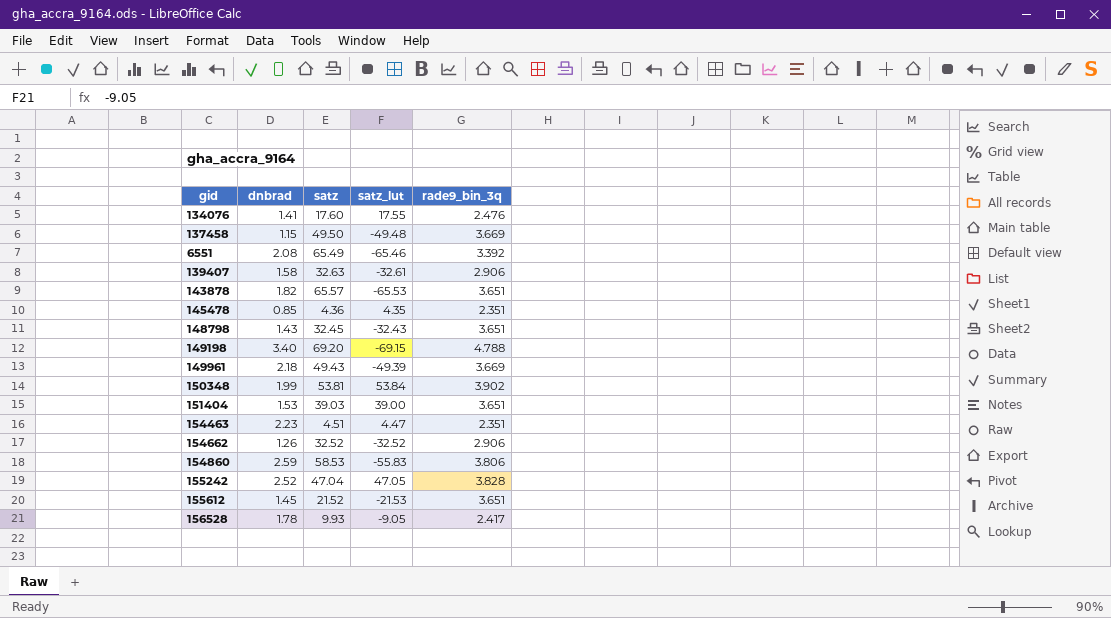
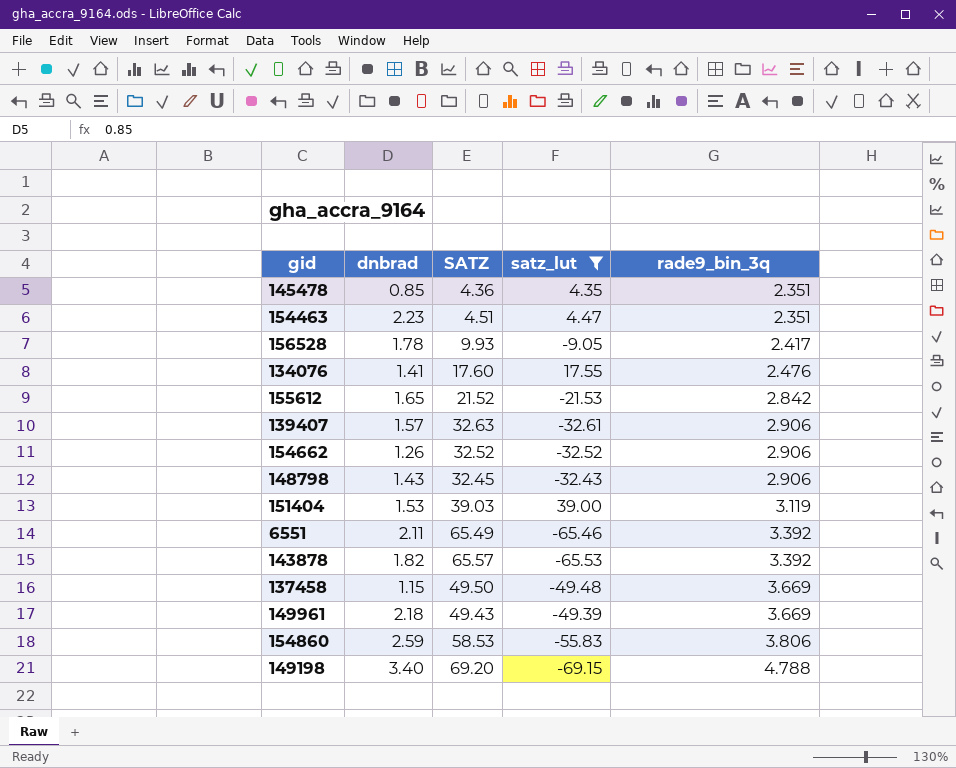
filter: none -> satz_lut <= 39.00
row order: none -> rade9_bin_3q ascending
column name: satz -> SATZ
155612 | dnbrad: 1.45 -> 1.65
155612 | rade9_bin_3q: 3.651 -> 2.842
139407 | dnbrad: 1.58 -> 1.57
148798 | rade9_bin_3q: 3.651 -> 2.906
151404 | rade9_bin_3q: 3.651 -> 3.119
6551 | dnbrad: 2.08 -> 2.11
143878 | rade9_bin_3q: 3.651 -> 3.392

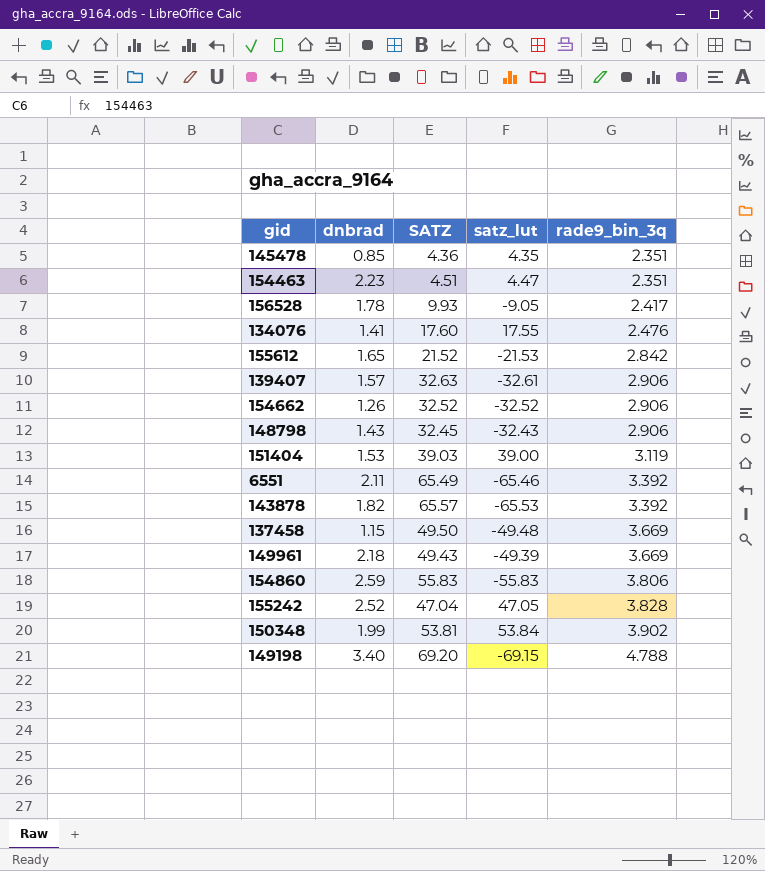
filter: satz_lut <= 39.00 -> none
154860 | SATZ: 58.53 -> 55.83

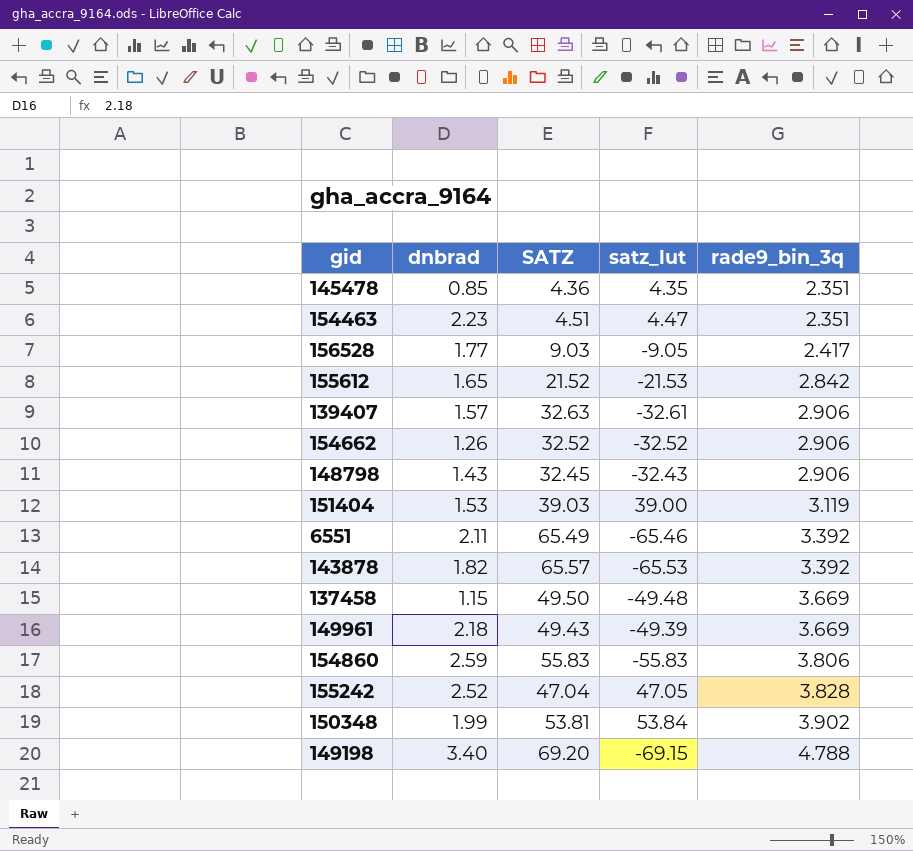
row 134076: 1.41 | 17.60 | 17.55 | 2.476 -> none
156528 | dnbrad: 1.78 -> 1.77
156528 | SATZ: 9.93 -> 9.03

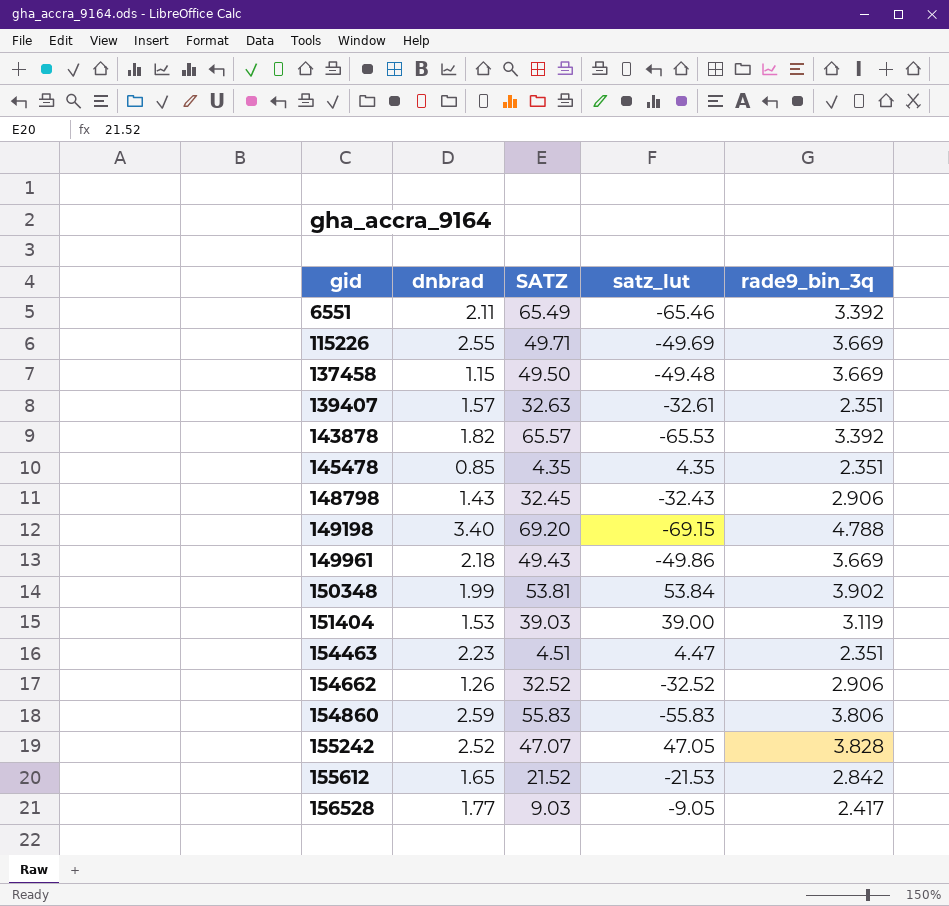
row order: rade9_bin_3q ascending -> gid ascending
row 115226: none -> 2.55 | 49.71 | -49.69 | 3.669
139407 | rade9_bin_3q: 2.906 -> 2.351
145478 | SATZ: 4.36 -> 4.35
149961 | satz_lut: -49.39 -> -49.86
155242 | SATZ: 47.04 -> 47.07

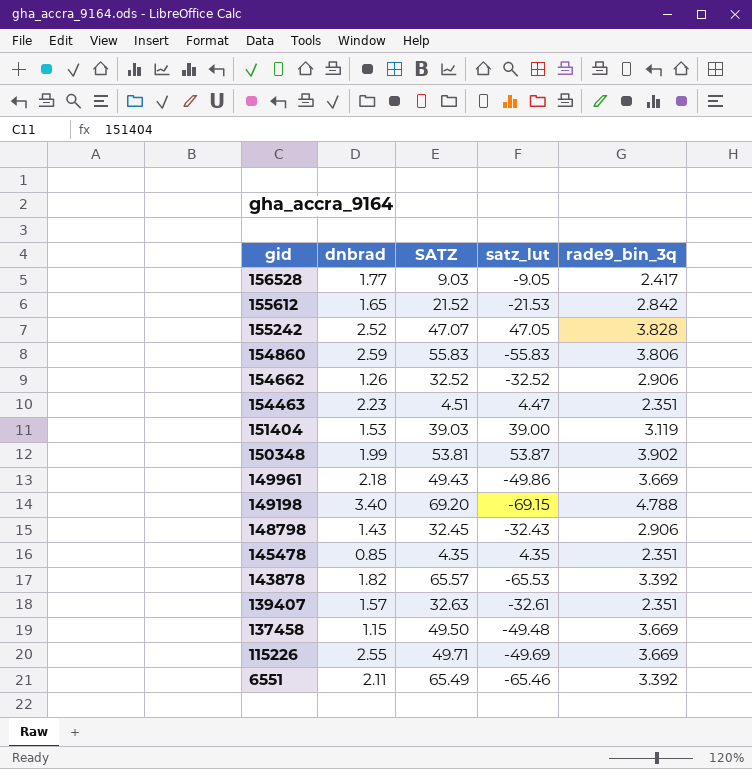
row order: gid ascending -> gid descending
150348 | satz_lut: 53.84 -> 53.87

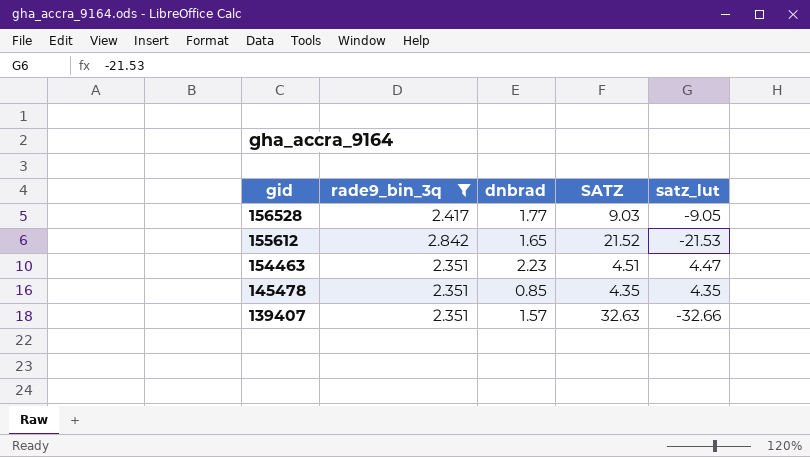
filter: none -> rade9_bin_3q <= 2.842
column rade9_bin_3q | position: 5 -> 2
139407 | satz_lut: -32.61 -> -32.66

